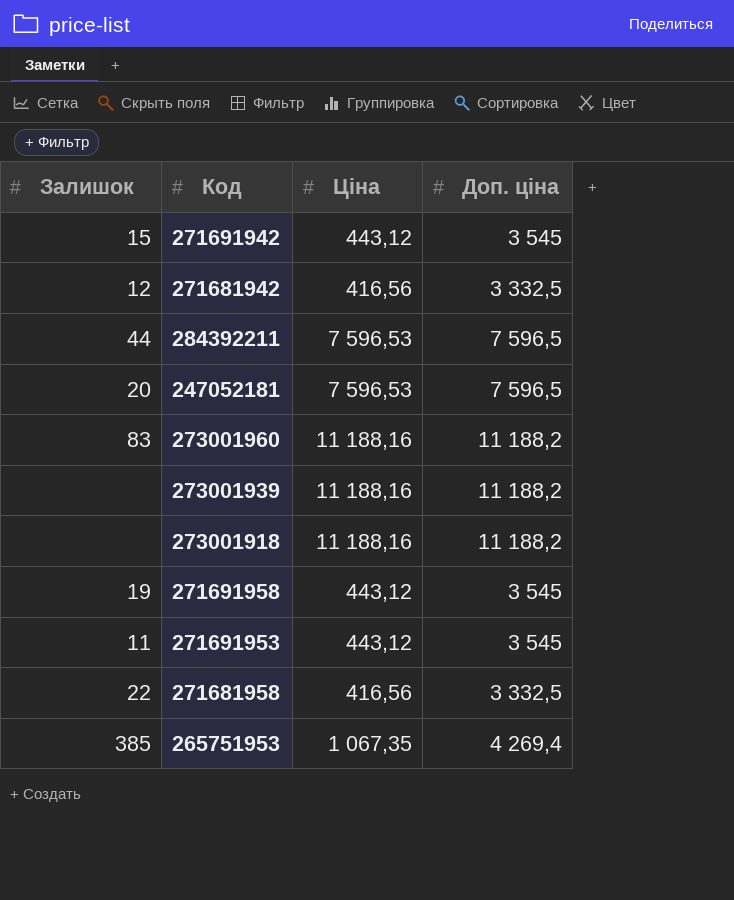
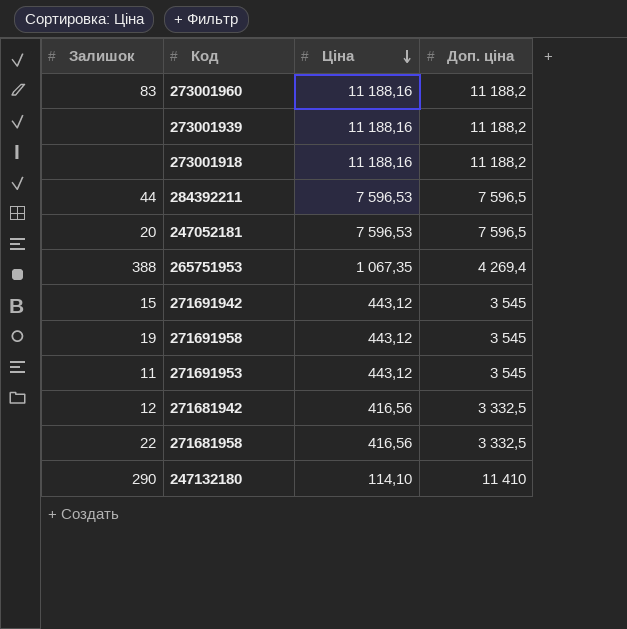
row order: none -> Ціна descending
265751953 | Залишок: 385 -> 388
row 247132180: none -> 290 | 114,10 | 11 410

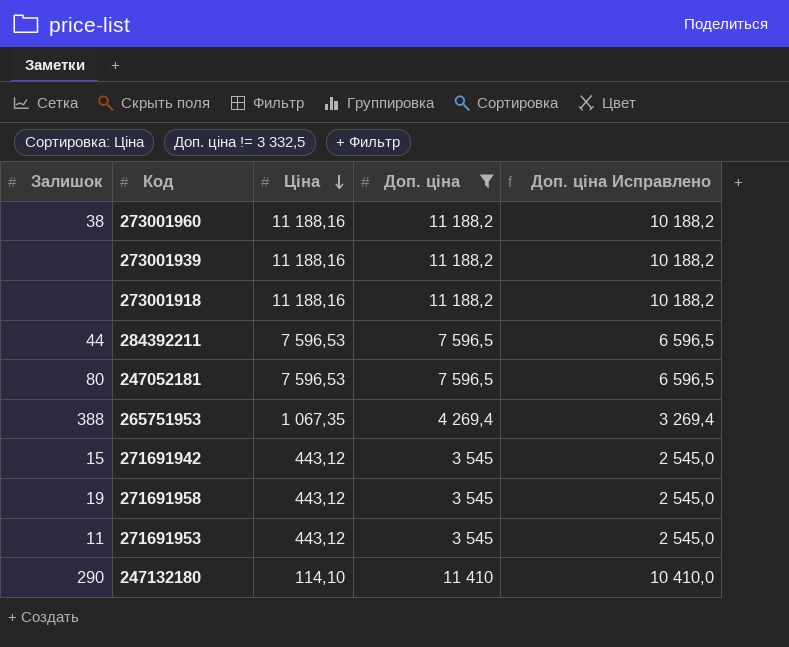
filter: none -> Доп. ціна != 3 332,5
column Доп. ціна Исправлено | formula: none -> [Доп. ціна] - 1000
273001960 | Залишок: 83 -> 38
247052181 | Залишок: 20 -> 80

